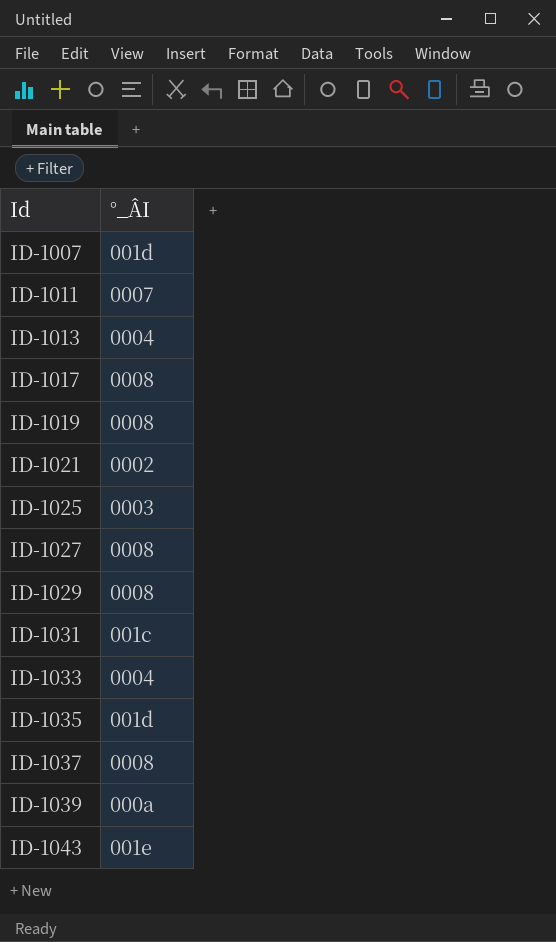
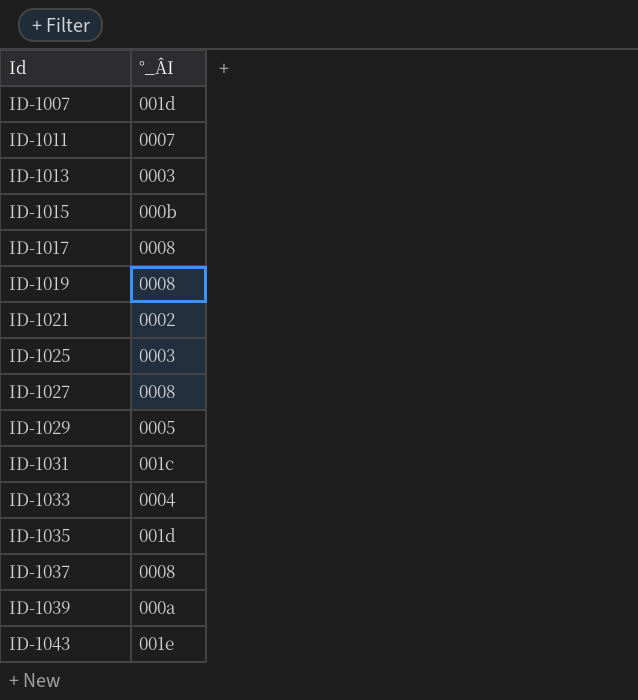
ID-1013 | °_ÂI: 0004 -> 0003
row ID-1015: none -> 000b
ID-1029 | °_ÂI: 0008 -> 0005

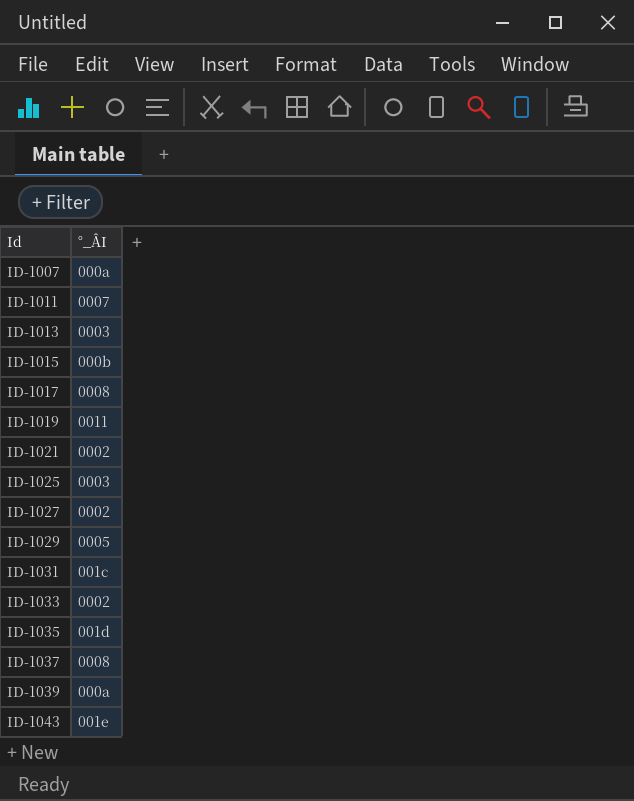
ID-1007 | °_ÂI: 001d -> 000a
ID-1019 | °_ÂI: 0008 -> 0011
ID-1027 | °_ÂI: 0008 -> 0002
ID-1033 | °_ÂI: 0004 -> 0002

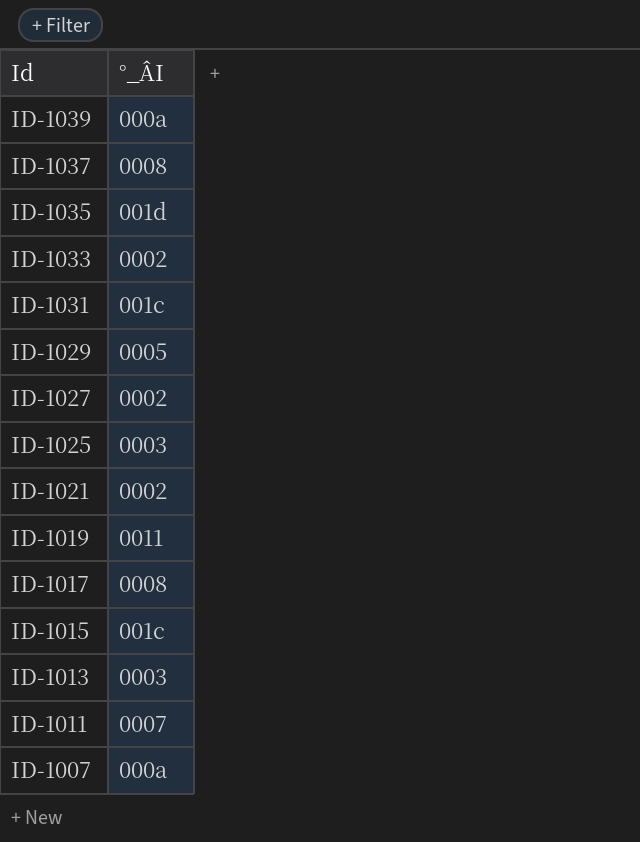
row order: Id ascending -> Id descending
row ID-1043: 001e -> none
ID-1015 | °_ÂI: 000b -> 001c

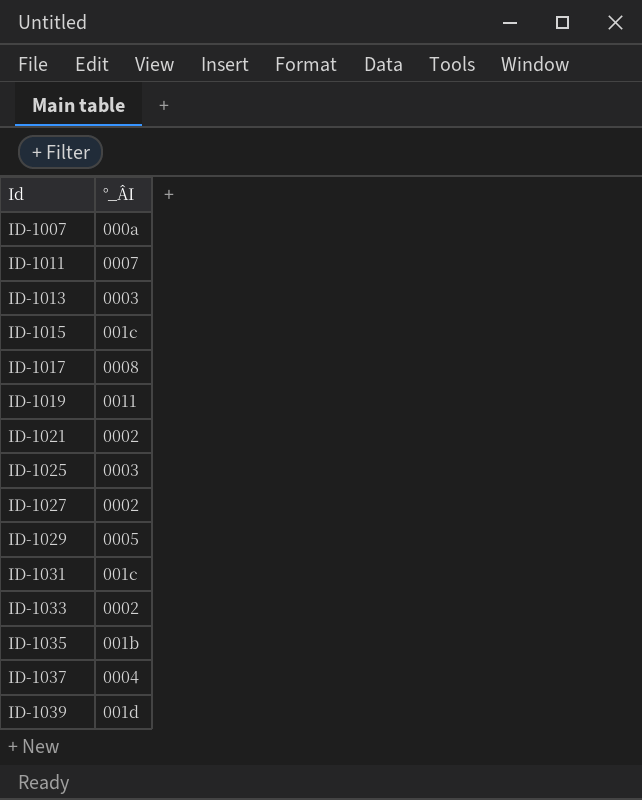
row order: Id descending -> Id ascending
ID-1035 | °_ÂI: 001d -> 001b
ID-1037 | °_ÂI: 0008 -> 0004
ID-1039 | °_ÂI: 000a -> 001d

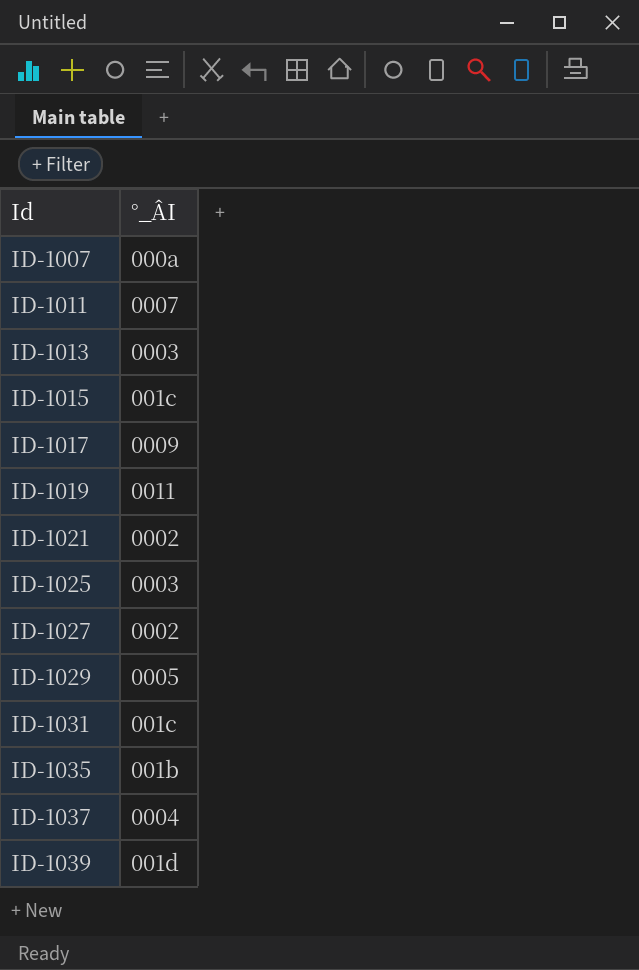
row ID-1033: 0002 -> none
ID-1017 | °_ÂI: 0008 -> 0009

